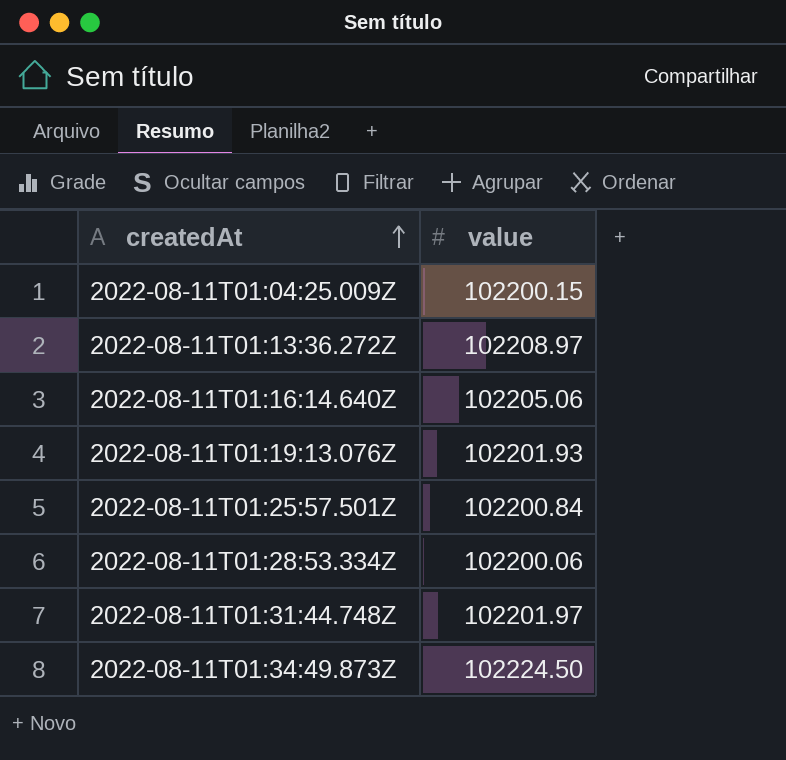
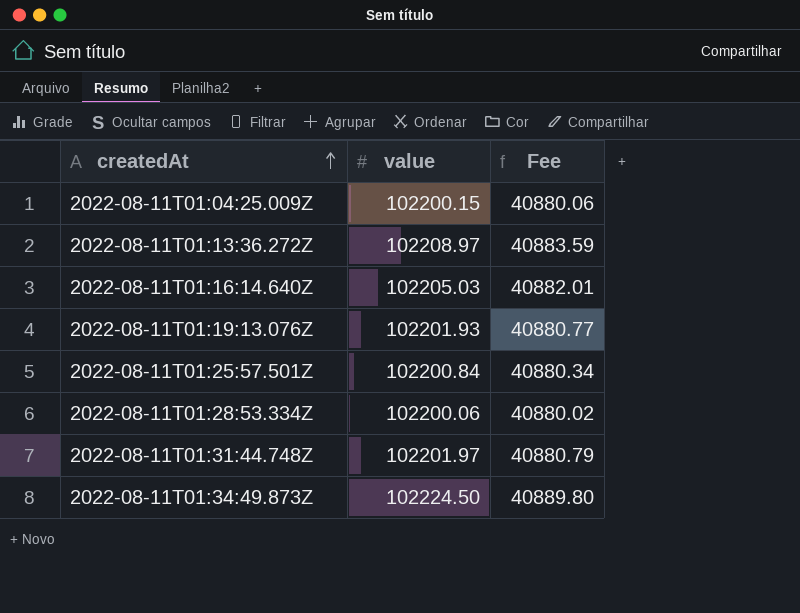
column Fee | formula: none -> [value] * 0.4
2022-08-11T01:16:14.640Z | value: 102205.06 -> 102205.03

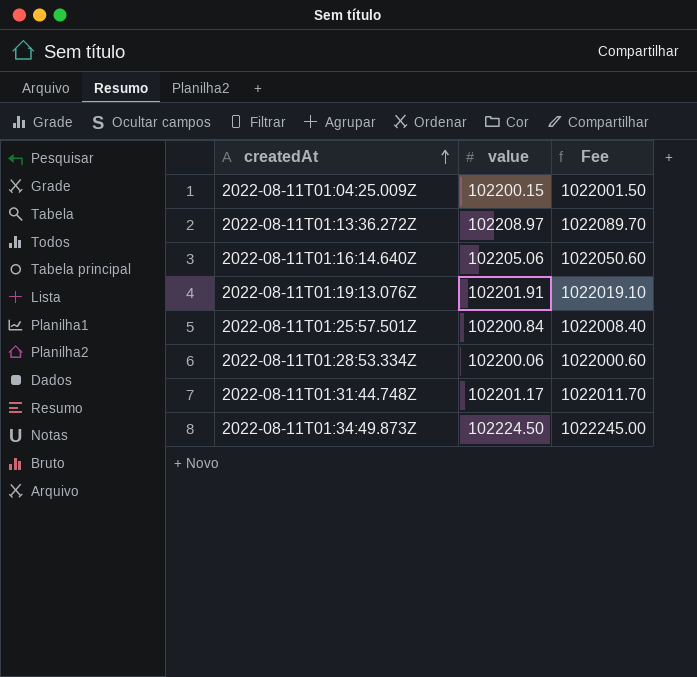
column Fee | formula: [value] * 0.4 -> [value] * 10
2022-08-11T01:16:14.640Z | value: 102205.03 -> 102205.06
2022-08-11T01:19:13.076Z | value: 102201.93 -> 102201.91
2022-08-11T01:31:44.748Z | value: 102201.97 -> 102201.17

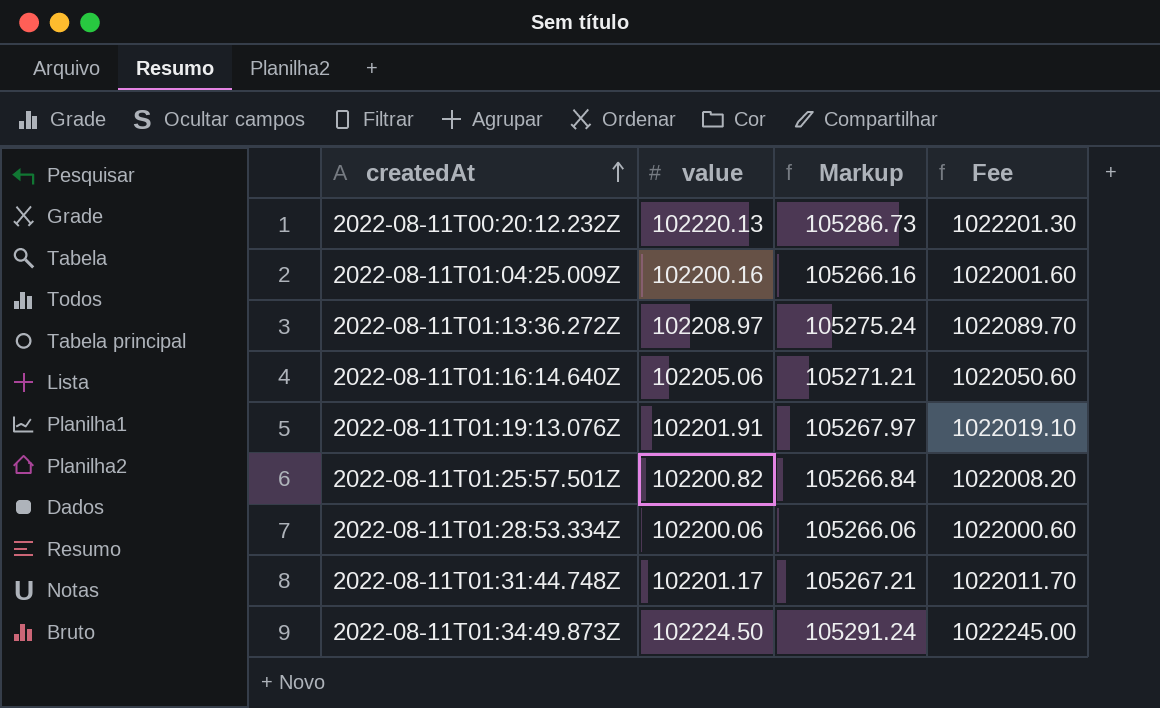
column Markup | formula: none -> [value] * 1.03
row 2022-08-11T00:20:12.232Z: none -> 102220.13 | 105286.73 | 1022201.30
2022-08-11T01:04:25.009Z | value: 102200.15 -> 102200.16
2022-08-11T01:04:25.009Z | Fee: 1022001.50 -> 1022001.60
2022-08-11T01:25:57.501Z | value: 102200.84 -> 102200.82
2022-08-11T01:25:57.501Z | Fee: 1022008.40 -> 1022008.20

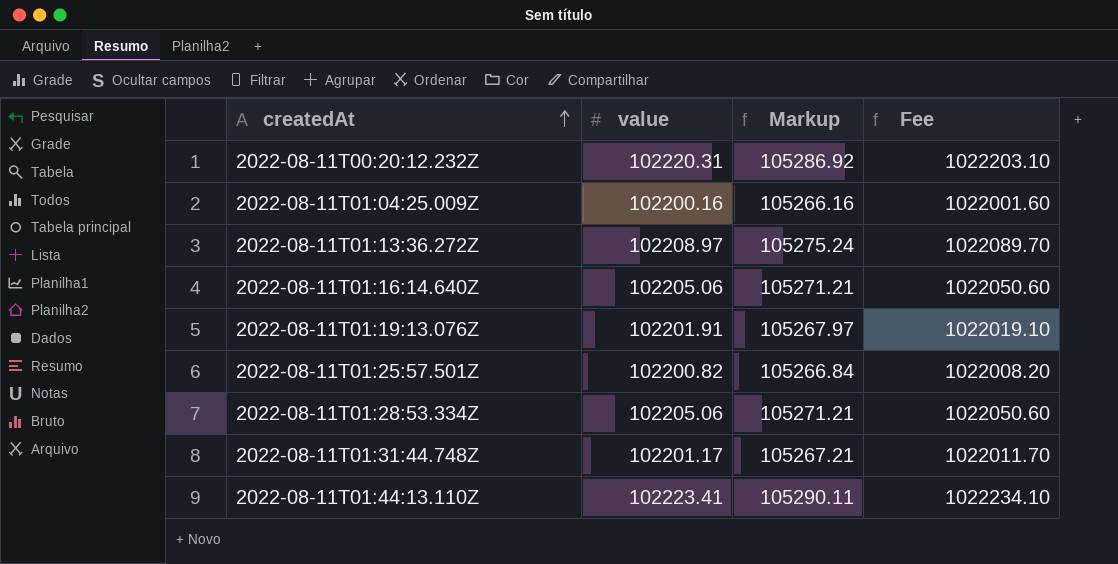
row 2022-08-11T01:34:49.873Z: 102224.50 | 105291.24 | 1022245.00 -> none
2022-08-11T00:20:12.232Z | value: 102220.13 -> 102220.31
2022-08-11T00:20:12.232Z | Markup: 105286.73 -> 105286.92
2022-08-11T00:20:12.232Z | Fee: 1022201.30 -> 1022203.10
2022-08-11T01:28:53.334Z | value: 102200.06 -> 102205.06
2022-08-11T01:28:53.334Z | Markup: 105266.06 -> 105271.21
2022-08-11T01:28:53.334Z | Fee: 1022000.60 -> 1022050.60
row 2022-08-11T01:44:13.110Z: none -> 102223.41 | 105290.11 | 1022234.10

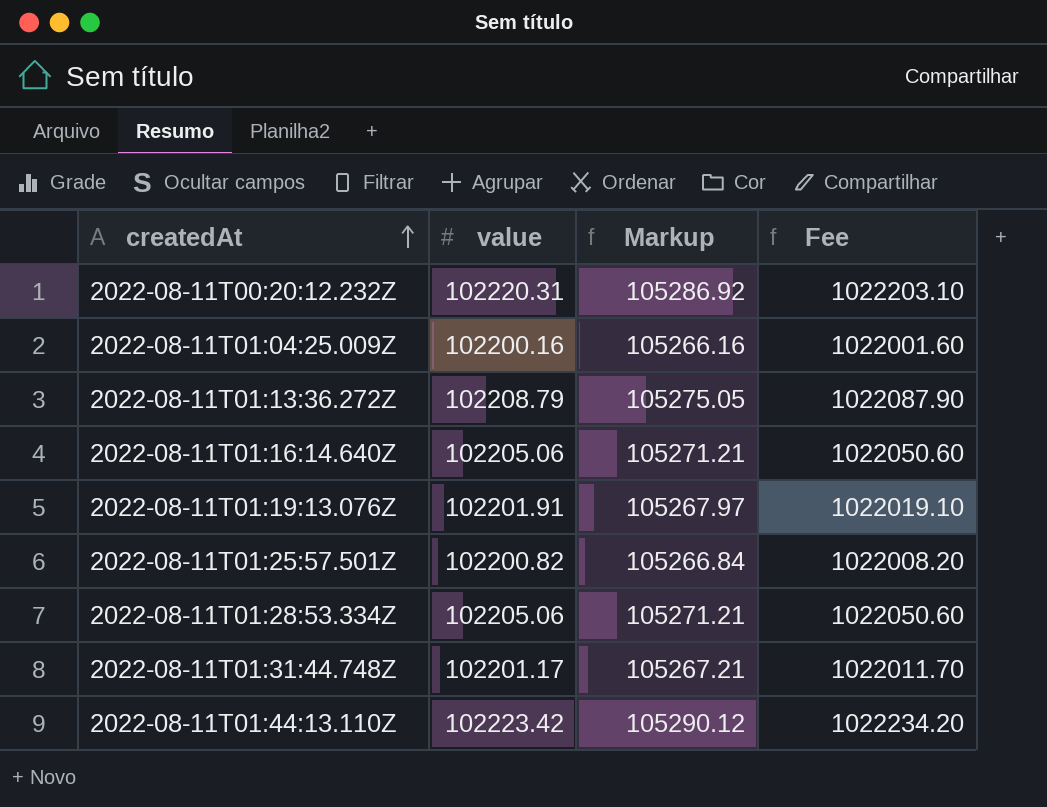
2022-08-11T01:13:36.272Z | value: 102208.97 -> 102208.79
2022-08-11T01:13:36.272Z | Markup: 105275.24 -> 105275.05
2022-08-11T01:13:36.272Z | Fee: 1022089.70 -> 1022087.90
2022-08-11T01:44:13.110Z | value: 102223.41 -> 102223.42
2022-08-11T01:44:13.110Z | Markup: 105290.11 -> 105290.12
2022-08-11T01:44:13.110Z | Fee: 1022234.10 -> 1022234.20

